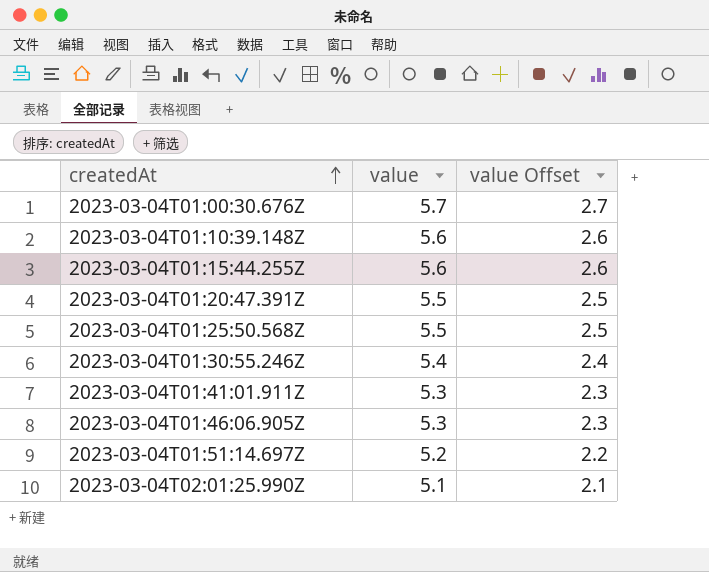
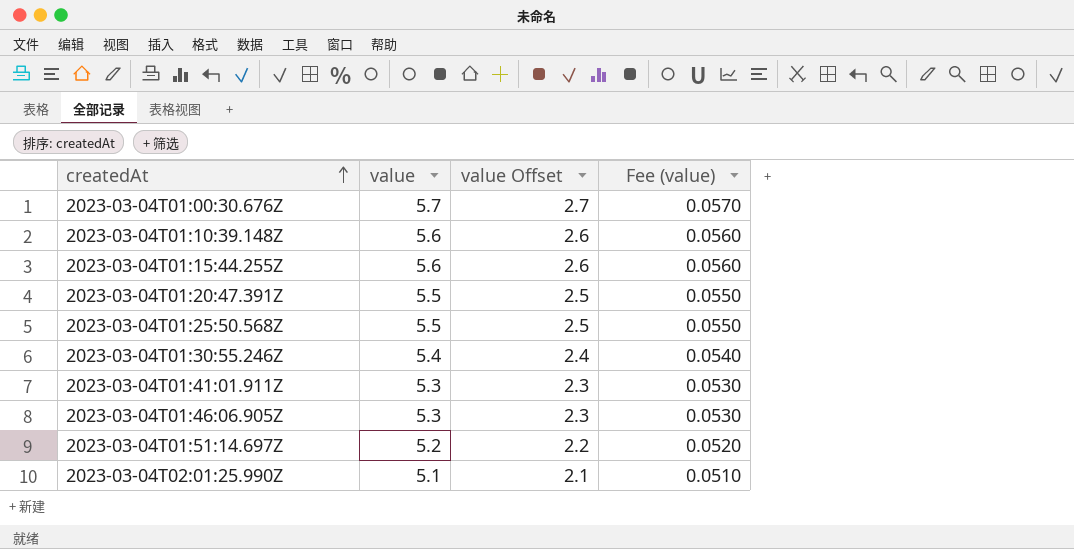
column Fee (value) | formula: none -> [value] * 0.01

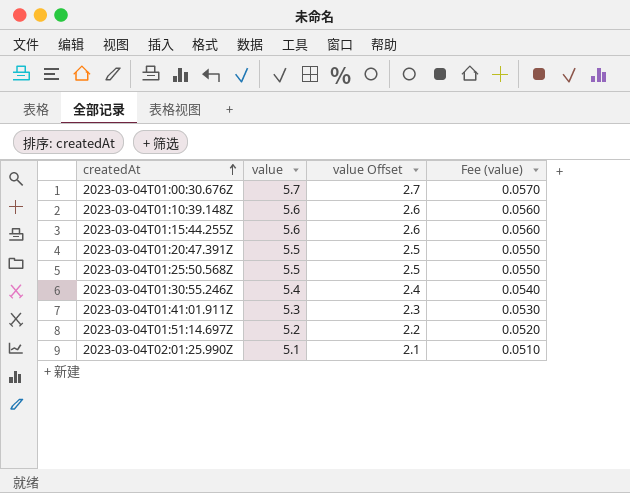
row 2023-03-04T01:46:06.905Z: 5.3 | 2.3 | 0.0530 -> none

